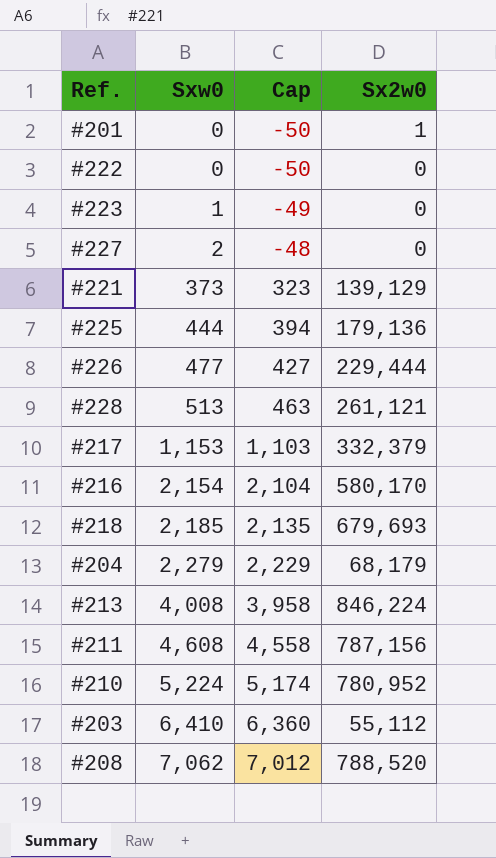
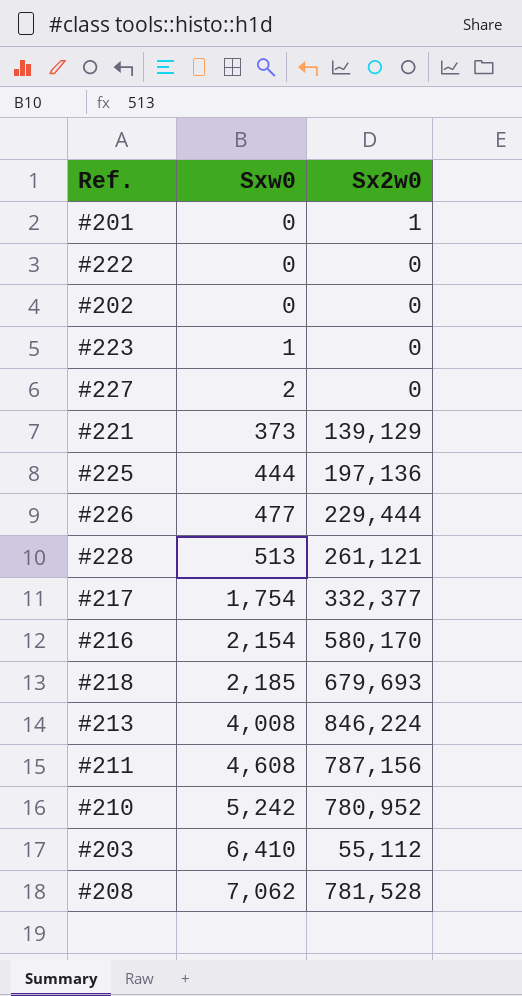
column Cap | formula: [Sxw0] - 50 -> none
row #204: 2,279 | 2,229 | 68,179 -> none
row #202: none -> 0 | 0
#225 | Sx2w0: 179,136 -> 197,136
#217 | Sxw0: 1,153 -> 1,754
#217 | Sx2w0: 332,379 -> 332,377
#210 | Sxw0: 5,224 -> 5,242
#208 | Sx2w0: 788,520 -> 781,528

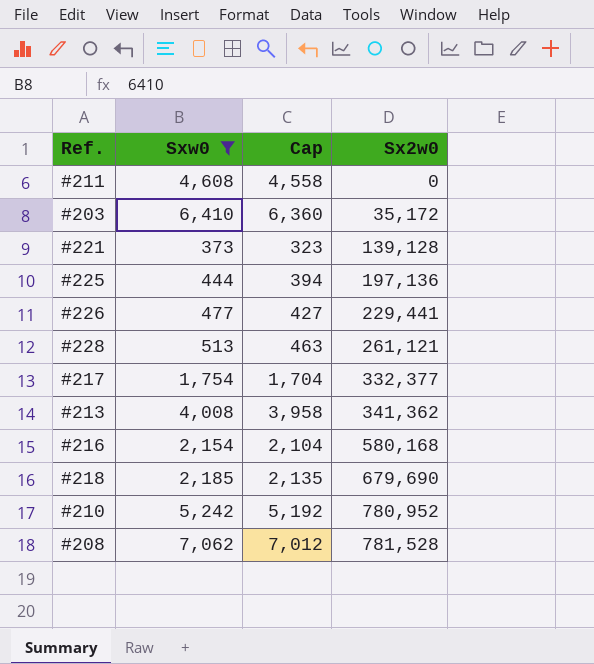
filter: none -> Sxw0 >= 373
row order: Sxw0 ascending -> Sx2w0 ascending
column Cap | formula: none -> [Sxw0] - 50
#211 | Sx2w0: 787,156 -> 0
#203 | Sx2w0: 55,112 -> 35,172
#221 | Sx2w0: 139,129 -> 139,128
#226 | Sx2w0: 229,444 -> 229,441
#213 | Sx2w0: 846,224 -> 341,362
#216 | Sx2w0: 580,170 -> 580,168
#218 | Sx2w0: 679,693 -> 679,690

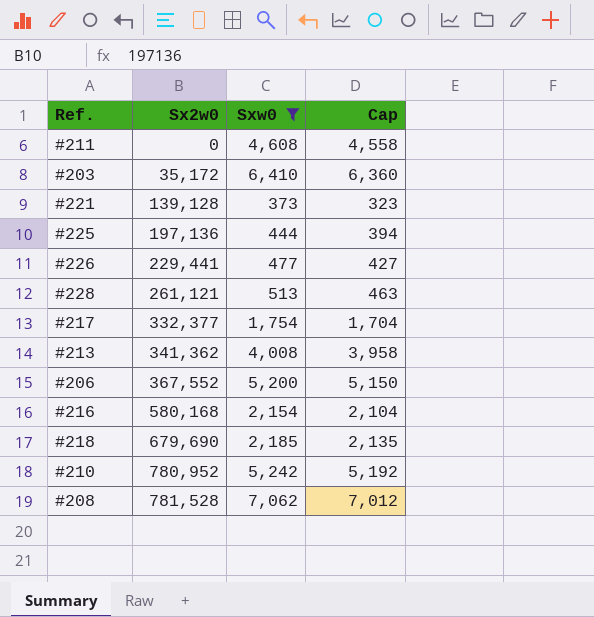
column Sx2w0 | position: 4 -> 2
row #206: none -> 367,552 | 5,200 | 5,150

